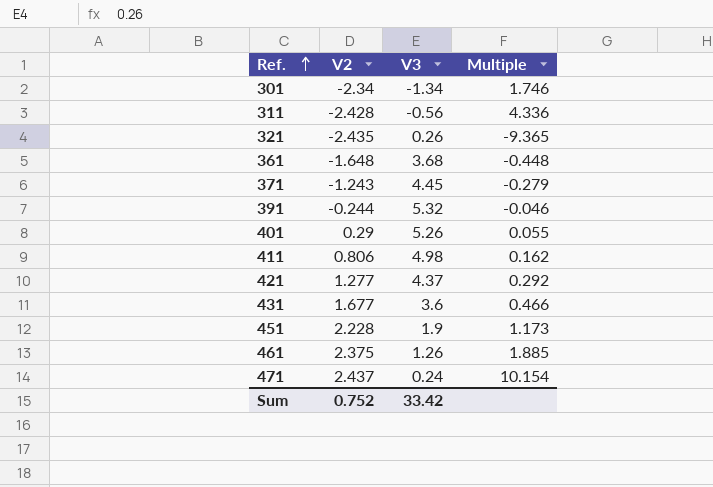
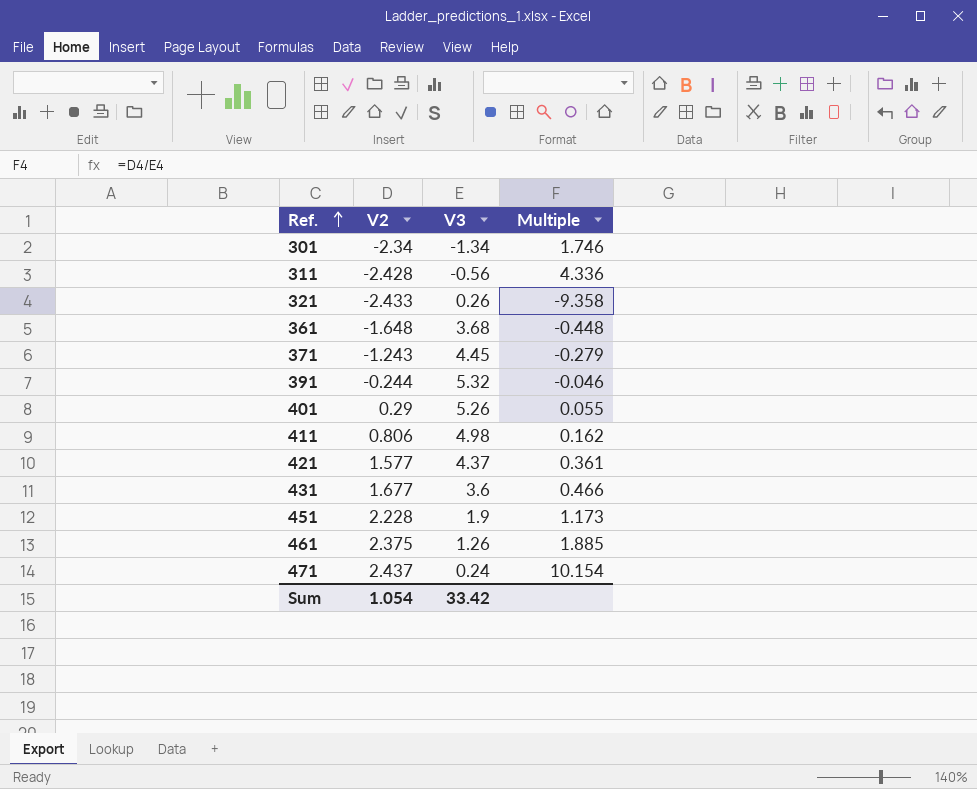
321 | V2: -2.435 -> -2.433
321 | Multiple: -9.365 -> -9.358
421 | V2: 1.277 -> 1.577
421 | Multiple: 0.292 -> 0.361
Sum | V2: 0.752 -> 1.054

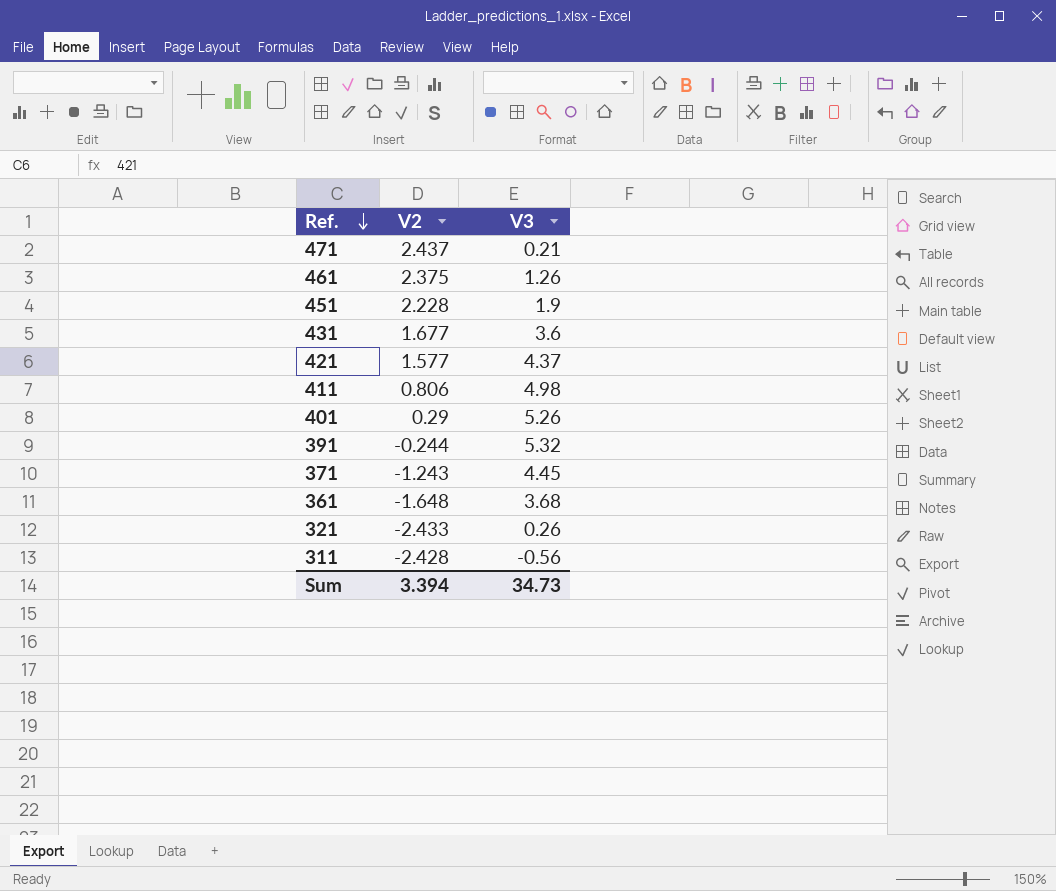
row order: Ref. ascending -> Ref. descending
column Multiple | formula: [V2] / [V3] -> none
row 301: -2.34 | -1.34 | 1.746 -> none
471 | V3: 0.24 -> 0.21
Sum | V2: 1.054 -> 3.394
Sum | V3: 33.42 -> 34.73

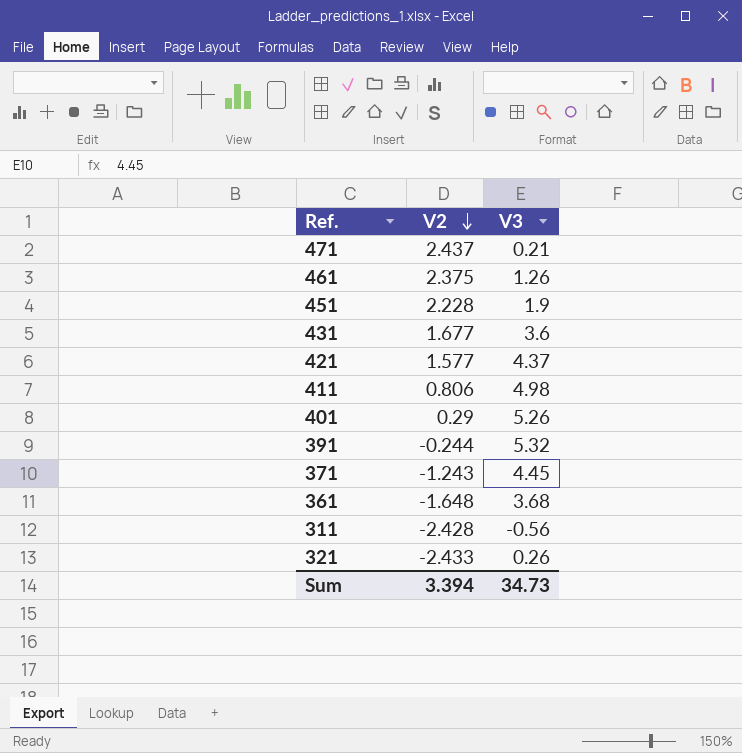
row order: Ref. descending -> V2 descending

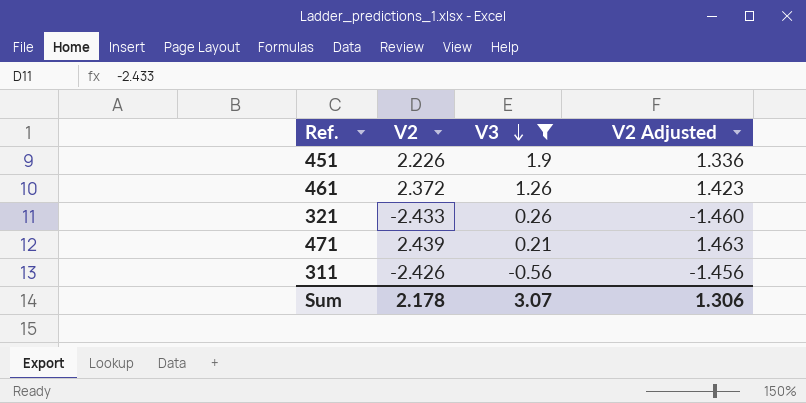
filter: none -> V3 <= 1.9
row order: V2 descending -> V3 descending
column V2 Adjusted | formula: none -> [V2] * 0.6
451 | V2: 2.228 -> 2.226
461 | V2: 2.375 -> 2.372
471 | V2: 2.437 -> 2.439
311 | V2: -2.428 -> -2.426
Sum | V2: 3.394 -> 2.178
Sum | V3: 34.73 -> 3.07

